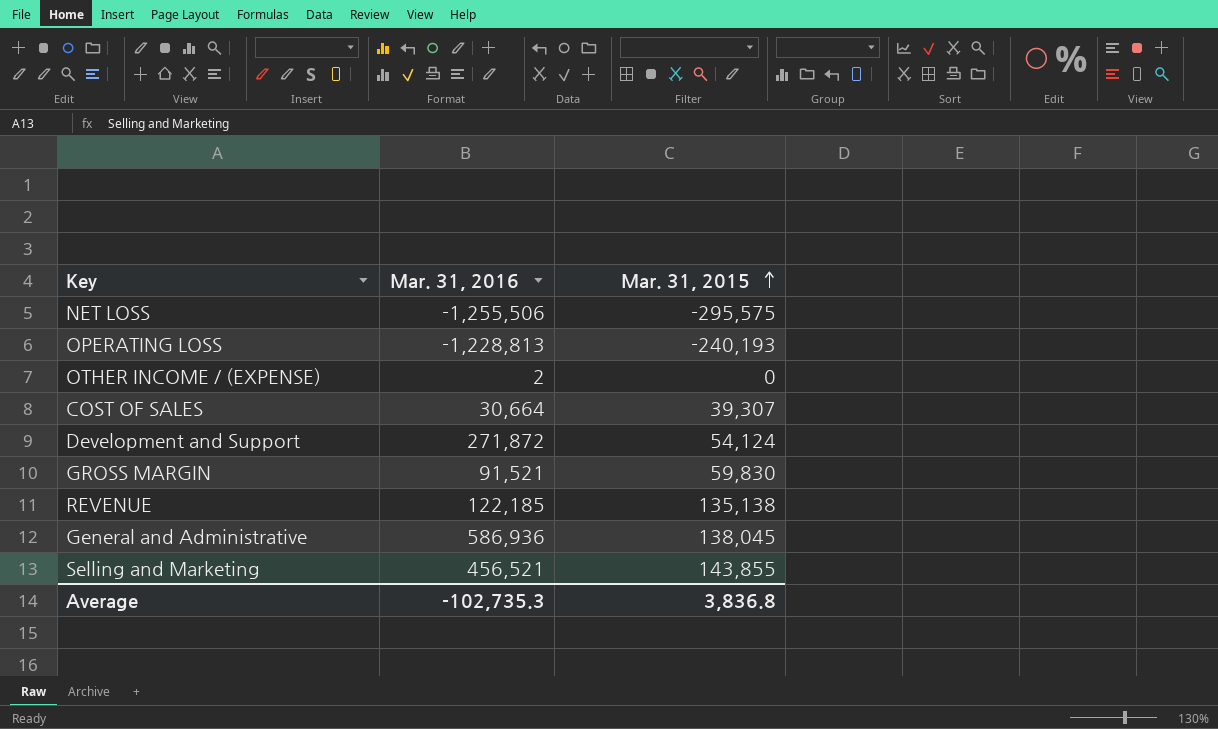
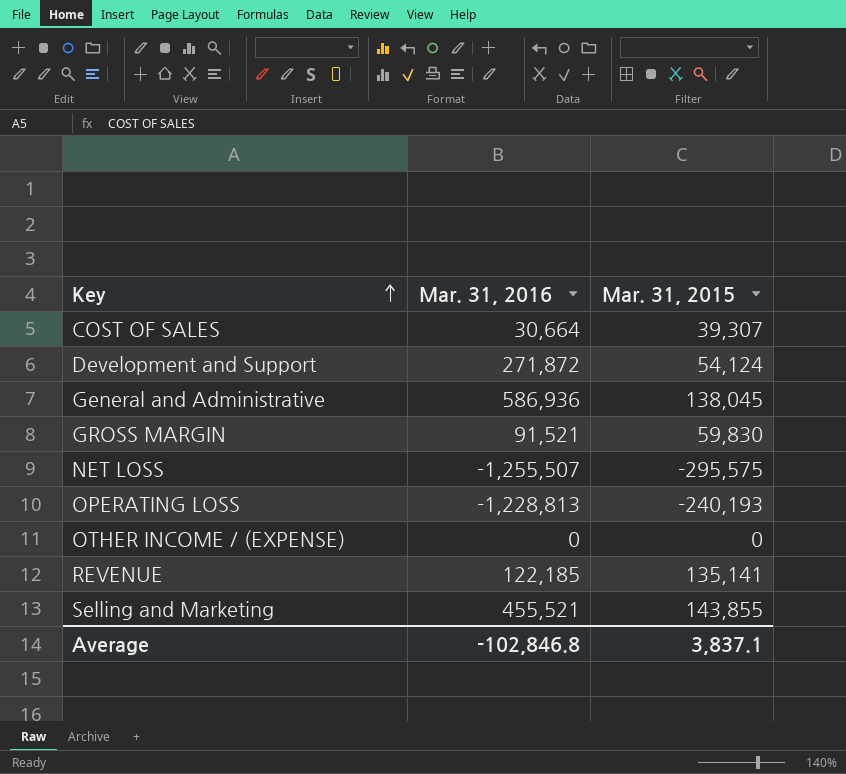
row order: Mar. 31, 2015 ascending -> Key ascending
NET LOSS | Mar. 31, 2016: -1,255,506 -> -1,255,507
OTHER INCOME / (EXPENSE) | Mar. 31, 2016: 2 -> 0
REVENUE | Mar. 31, 2015: 135,138 -> 135,141
Selling and Marketing | Mar. 31, 2016: 456,521 -> 455,521
Average | Mar. 31, 2016: -102,735.3 -> -102,846.8
Average | Mar. 31, 2015: 3,836.8 -> 3,837.1

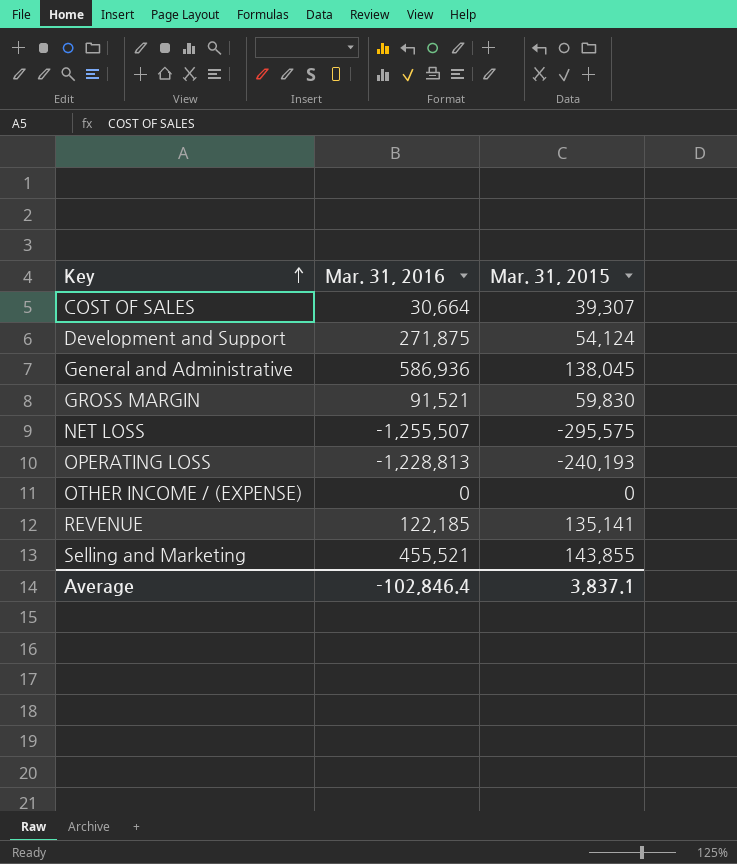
Development and Support | Mar. 31, 2016: 271,872 -> 271,875
Average | Mar. 31, 2016: -102,846.8 -> -102,846.4

